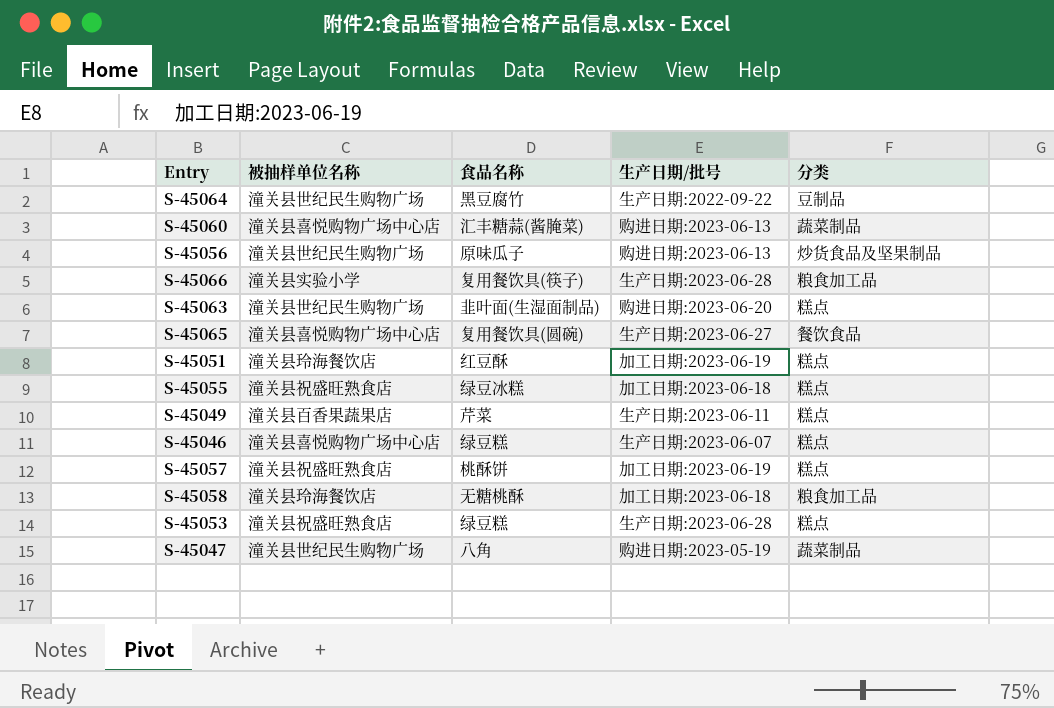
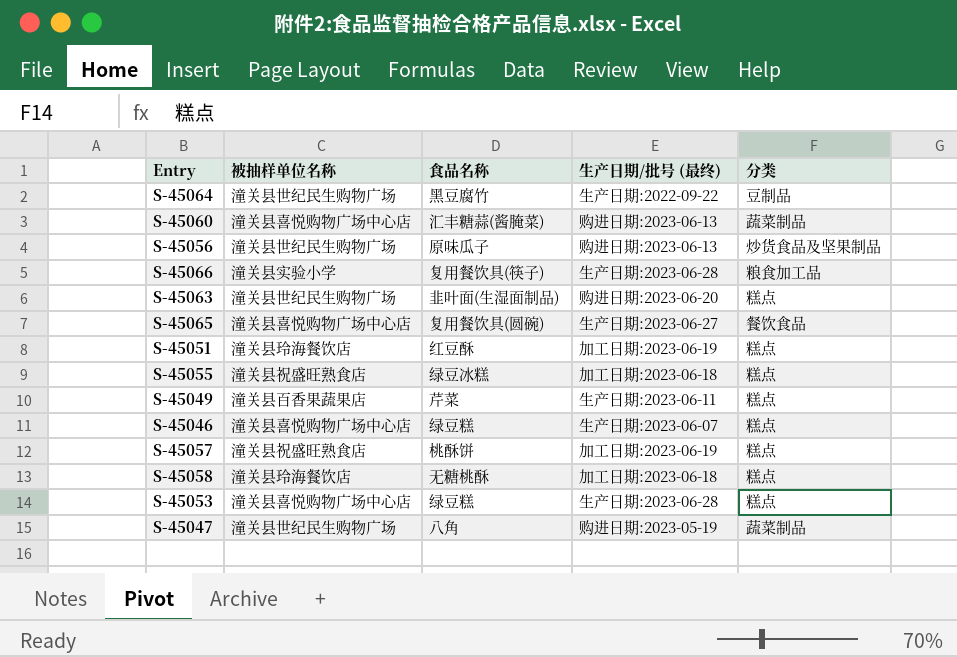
column name: 生产日期/批号 -> 生产日期/批号 (最终)
S-45058 | 分类: 粮食加工品 -> 糕点
S-45053 | 被抽样单位名称: 潼关县祝盛旺熟食店 -> 潼关县喜悦购物广场中心店

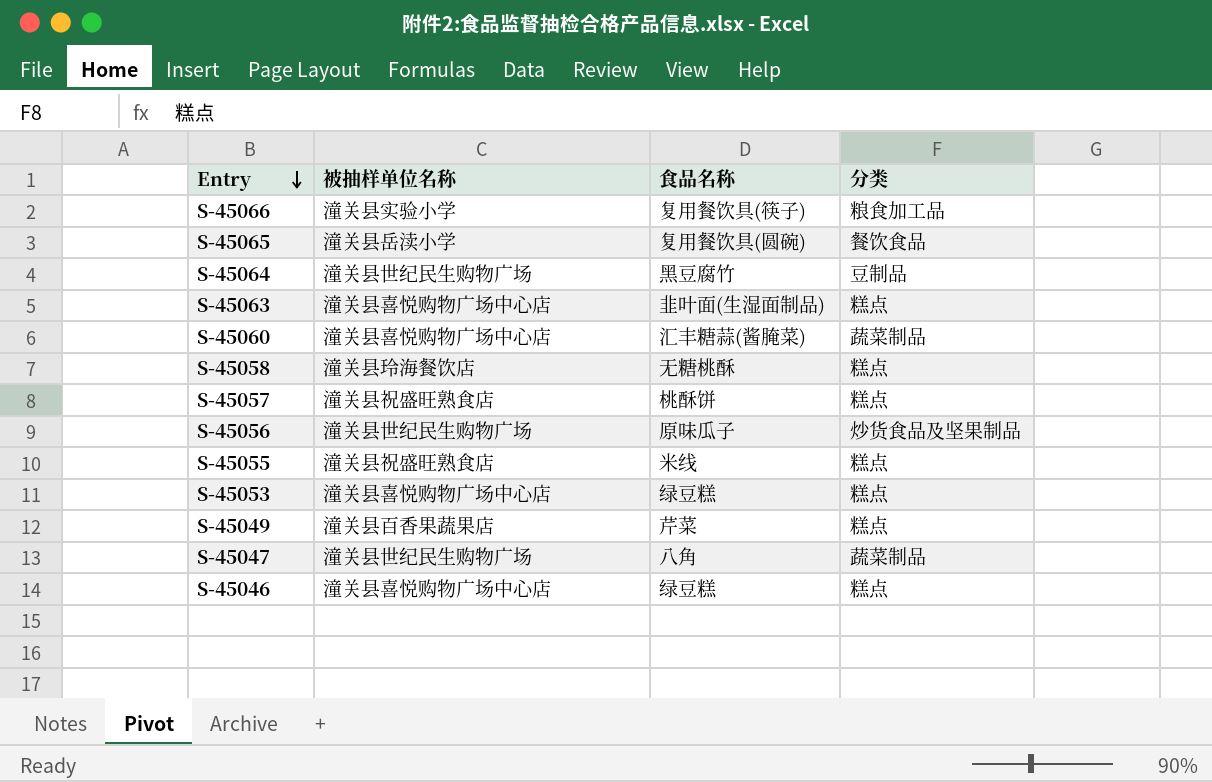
row order: none -> Entry descending
column 生产日期/批号 (最终) | position: 4 -> none
row S-45051: 潼关县玲海餐饮店 | 红豆酥 | 加工日期:2023-06-19 | 糕点 -> none
S-45065 | 被抽样单位名称: 潼关县喜悦购物广场中心店 -> 潼关县岳渎小学
S-45063 | 被抽样单位名称: 潼关县世纪民生购物广场 -> 潼关县喜悦购物广场中心店
S-45055 | 食品名称: 绿豆冰糕 -> 米线

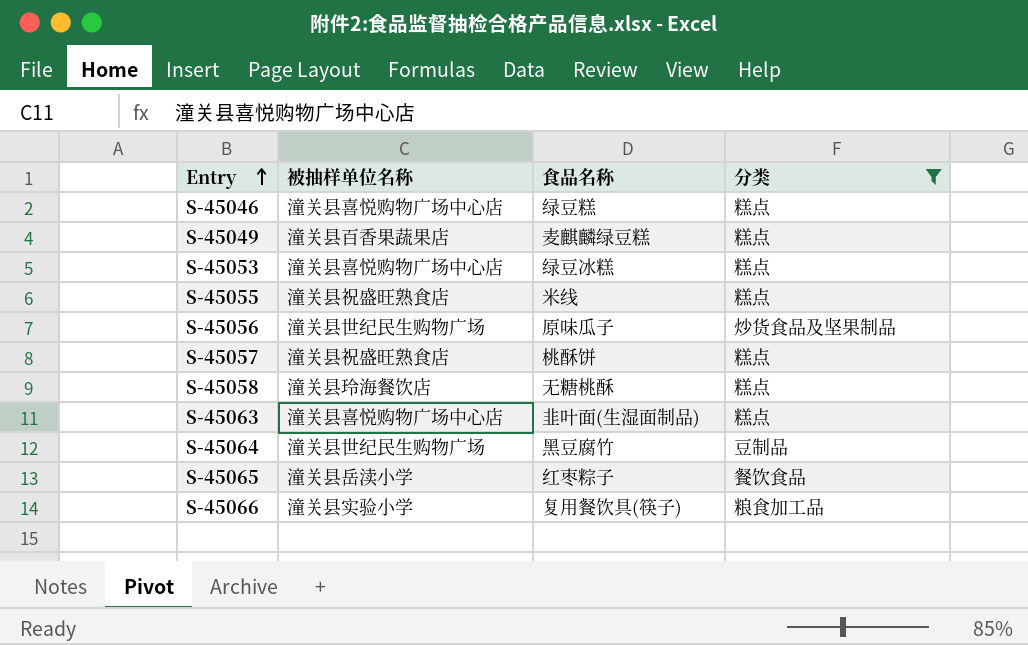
filter: none -> 分类 != 蔬菜制品
row order: Entry descending -> Entry ascending
S-45049 | 食品名称: 芹菜 -> 麦麒麟绿豆糕
S-45053 | 食品名称: 绿豆糕 -> 绿豆冰糕
S-45065 | 食品名称: 复用餐饮具(圆碗) -> 红枣粽子

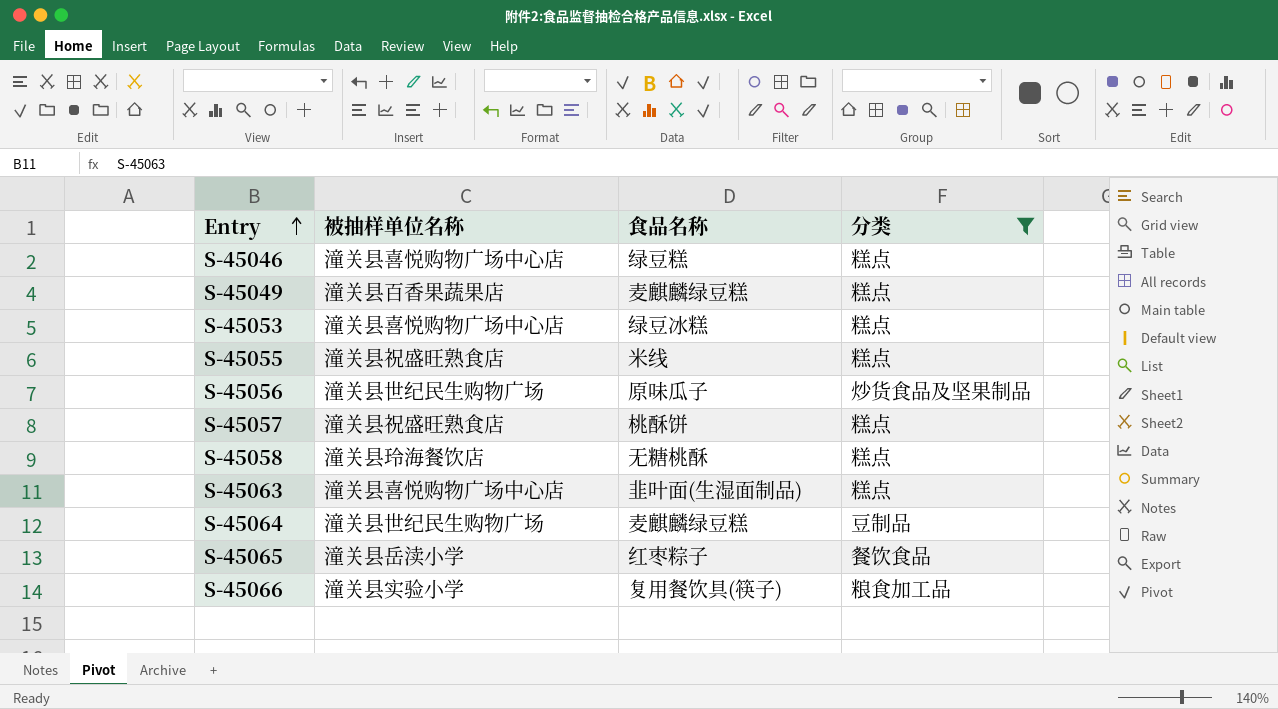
S-45064 | 食品名称: 黑豆腐竹 -> 麦麒麟绿豆糕

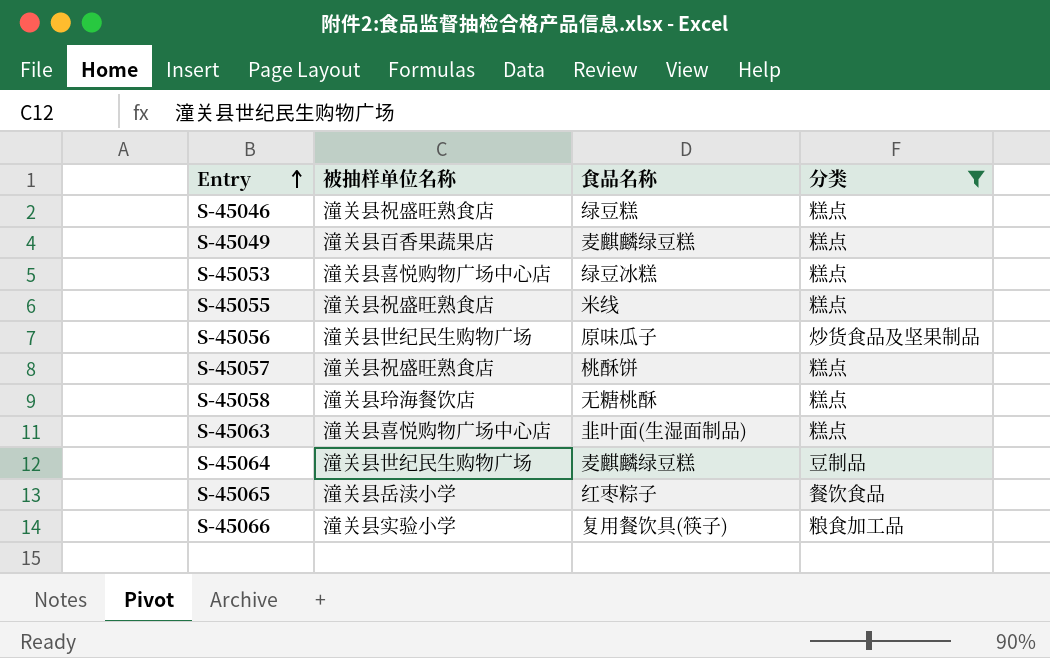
S-45046 | 被抽样单位名称: 潼关县喜悦购物广场中心店 -> 潼关县祝盛旺熟食店

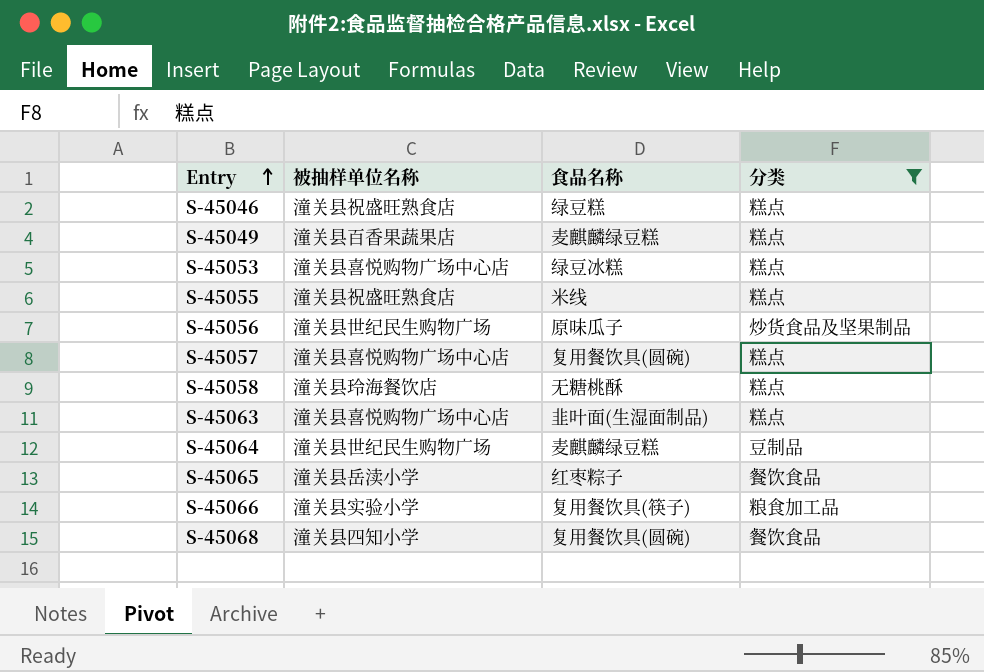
S-45057 | 被抽样单位名称: 潼关县祝盛旺熟食店 -> 潼关县喜悦购物广场中心店
S-45057 | 食品名称: 桃酥饼 -> 复用餐饮具(圆碗)
row S-45068: none -> 潼关县四知小学 | 复用餐饮具(圆碗) | 餐饮食品

